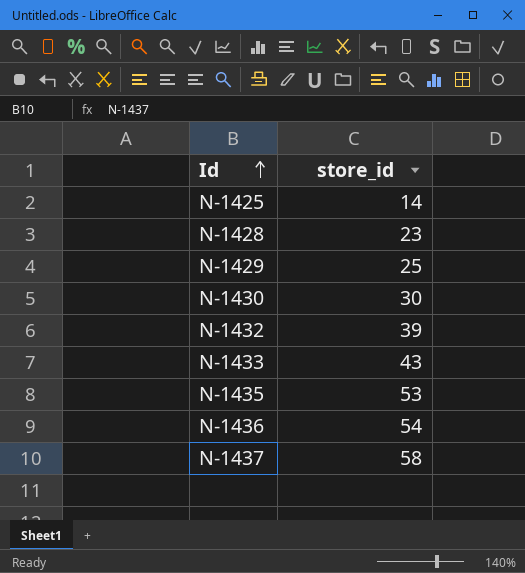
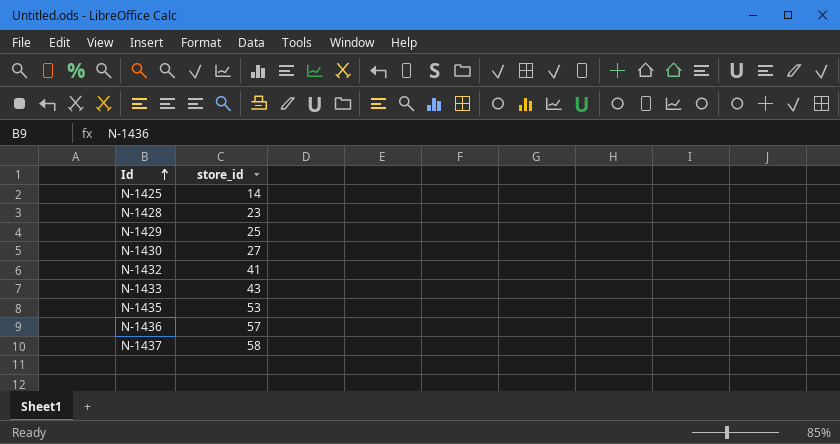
N-1430 | store_id: 30 -> 27
N-1432 | store_id: 39 -> 41
N-1436 | store_id: 54 -> 57

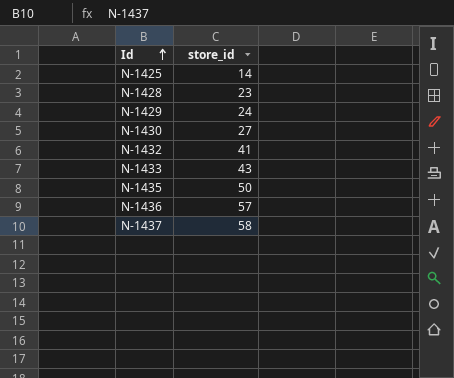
N-1429 | store_id: 25 -> 24
N-1435 | store_id: 53 -> 50

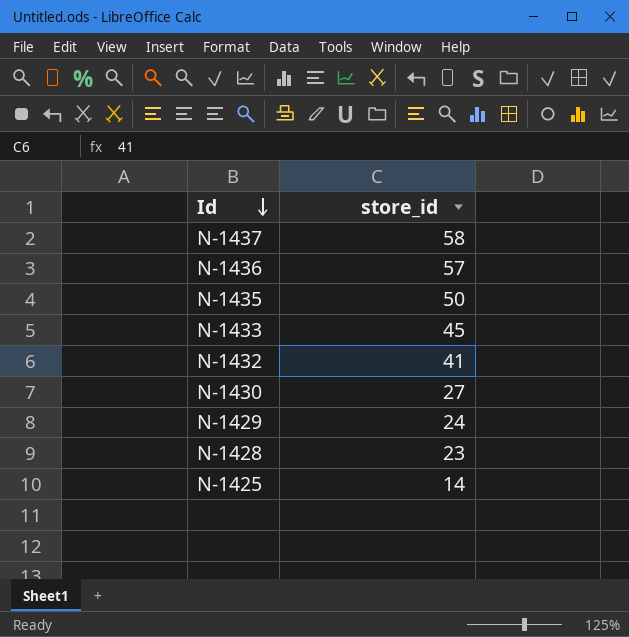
row order: Id ascending -> Id descending
N-1433 | store_id: 43 -> 45

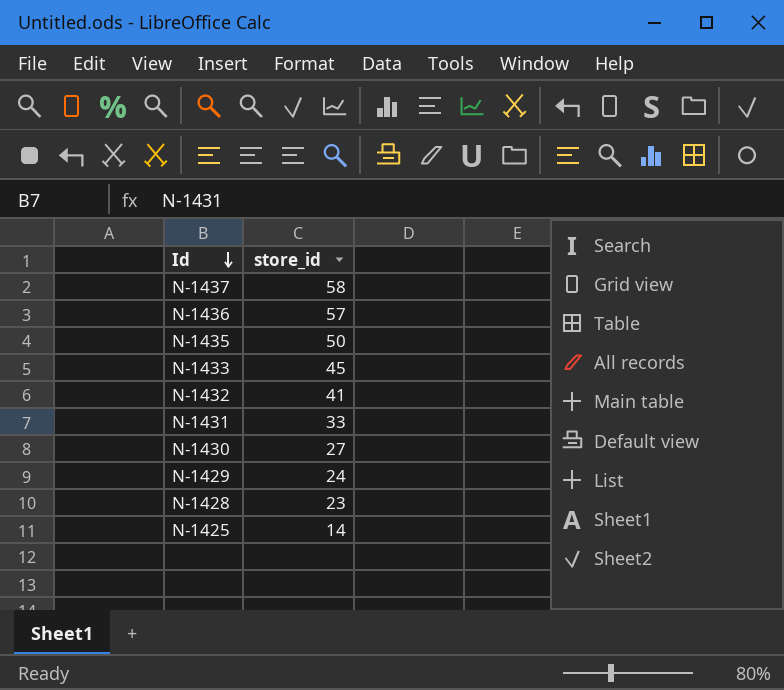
row N-1431: none -> 33

